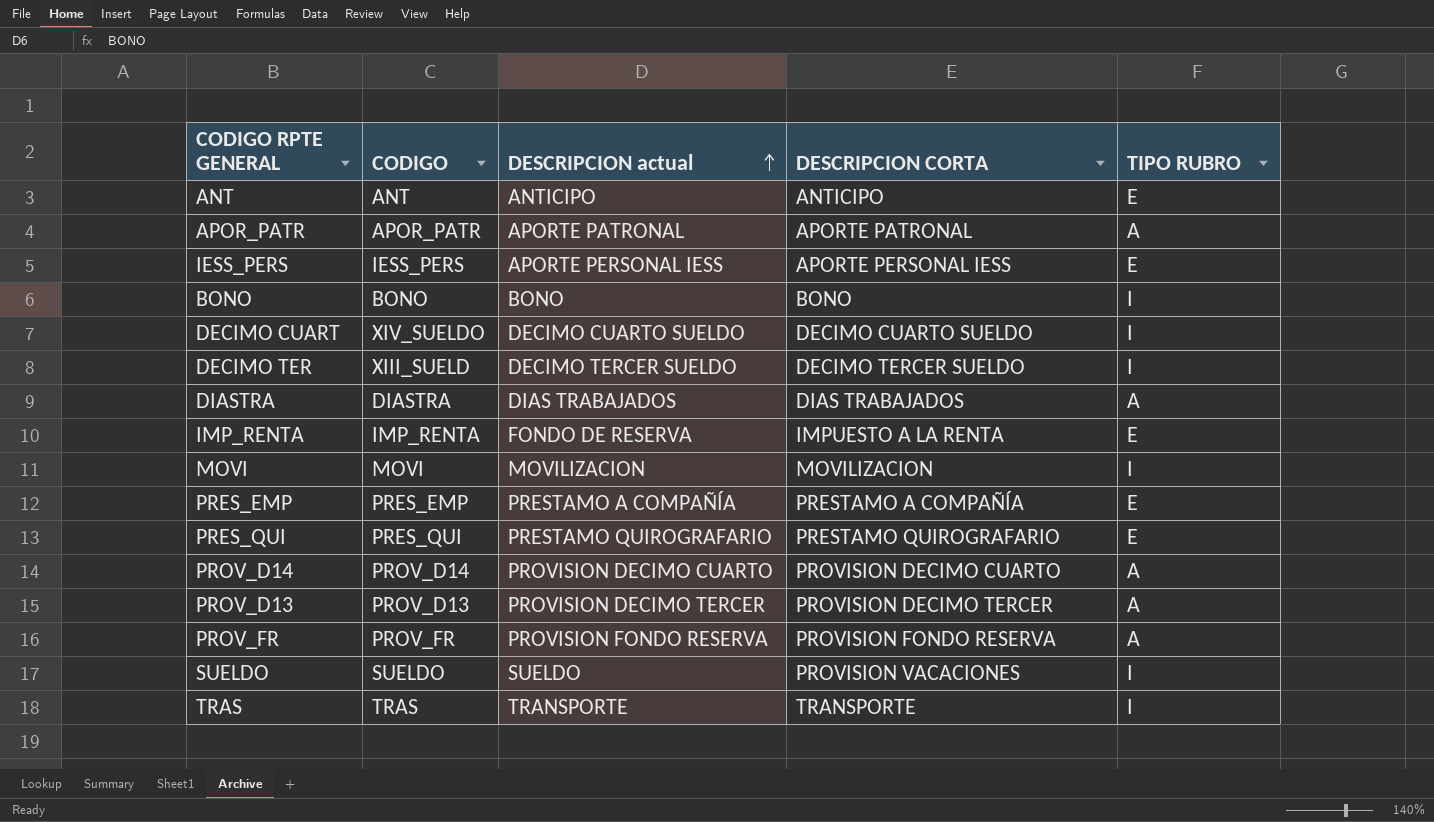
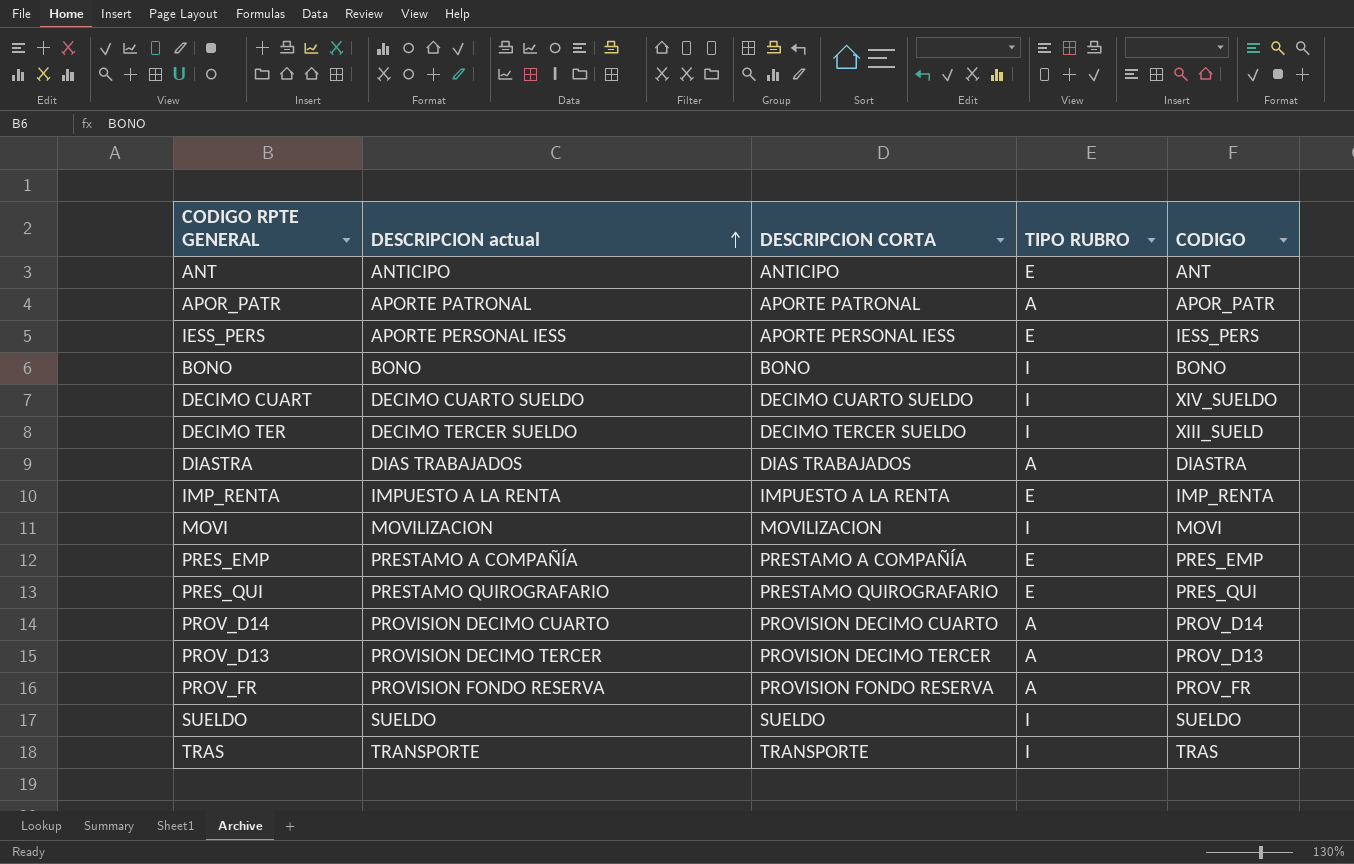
column CODIGO | position: 2 -> 5
IMP_RENTA | DESCRIPCION actual: FONDO DE RESERVA -> IMPUESTO A LA RENTA
SUELDO | DESCRIPCION CORTA: PROVISION VACACIONES -> SUELDO

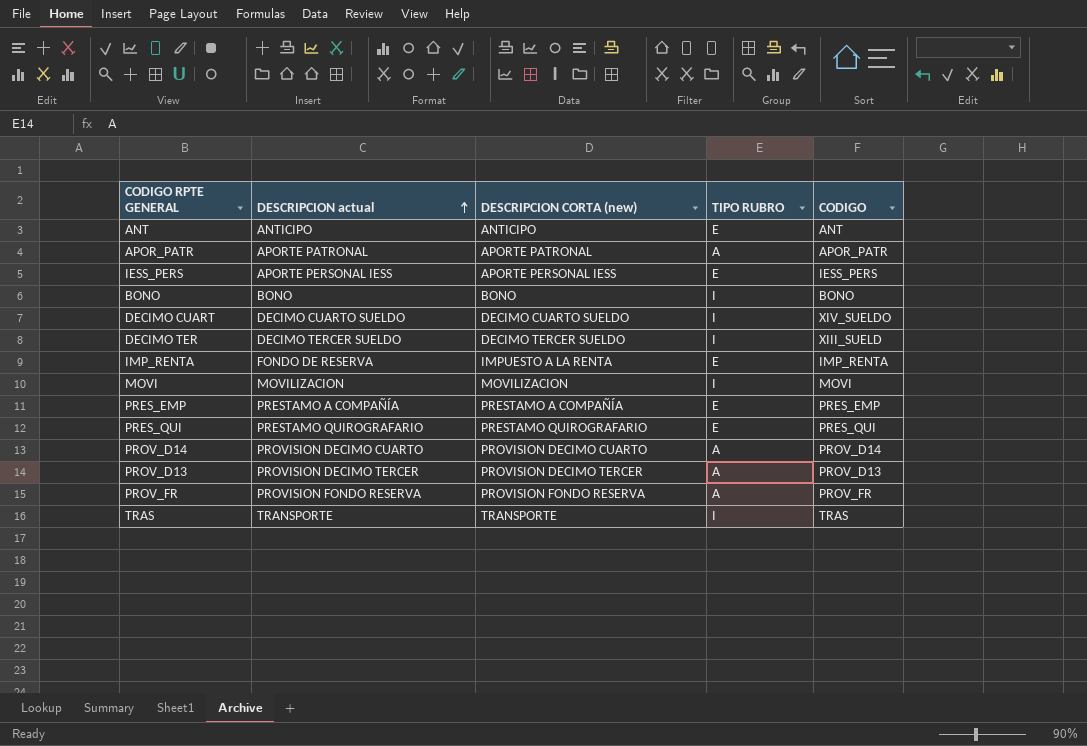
column name: DESCRIPCION CORTA -> DESCRIPCION CORTA (new)
row DIASTRA: DIAS TRABAJADOS | DIAS TRABAJADOS | A | DIASTRA -> none
row SUELDO: SUELDO | SUELDO | I | SUELDO -> none
IMP_RENTA | DESCRIPCION actual: IMPUESTO A LA RENTA -> FONDO DE RESERVA

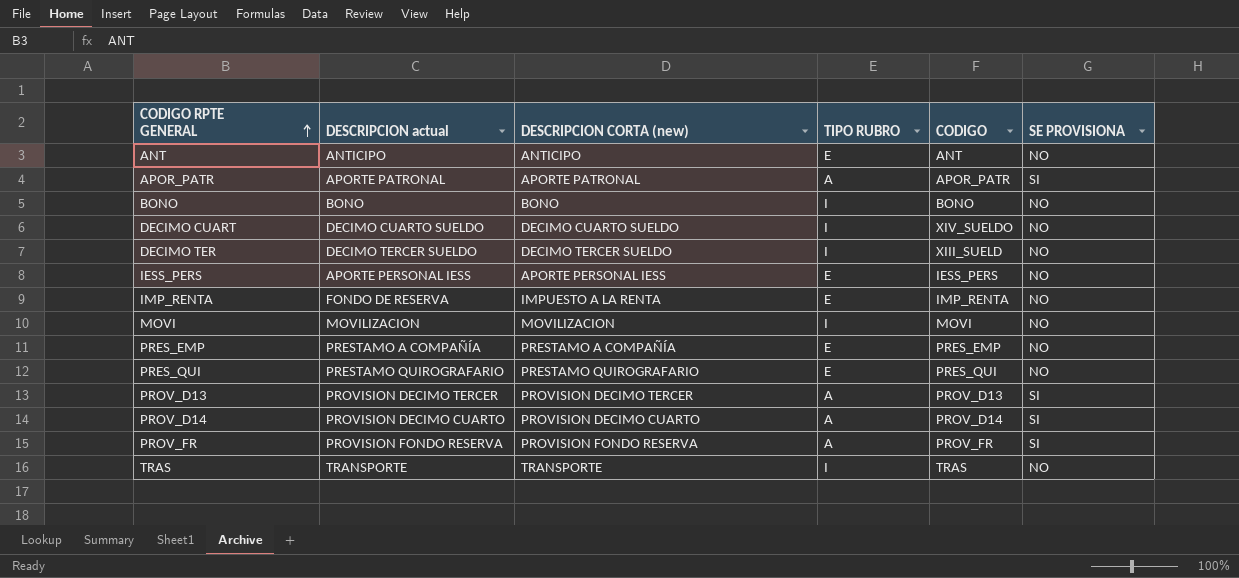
row order: DESCRIPCION actual ascending -> CODIGO RPTE GENERAL ascending
column SE PROVISIONA | position: none -> 6

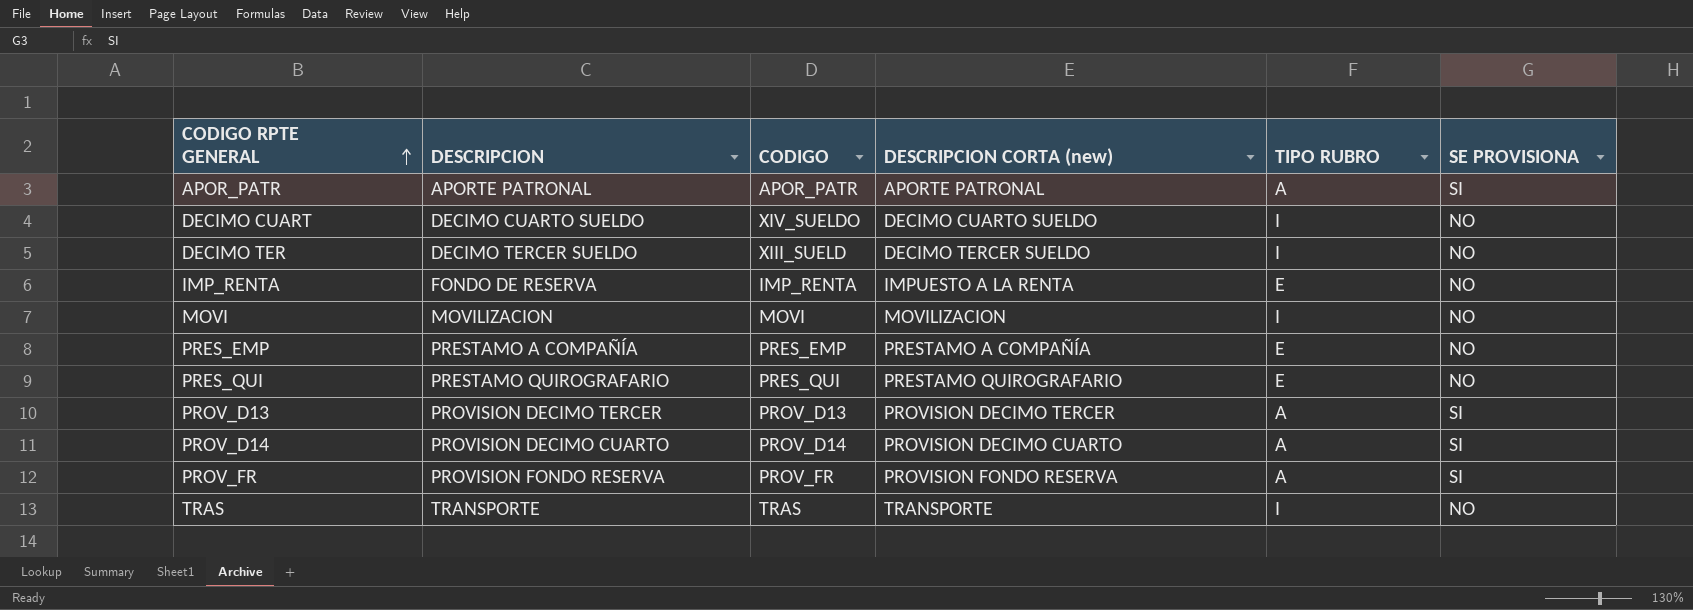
column name: DESCRIPCION actual -> DESCRIPCION
column CODIGO | position: 5 -> 3
row ANT: ANTICIPO | ANTICIPO | E | ANT | NO -> none
row BONO: BONO | BONO | I | BONO | NO -> none
row IESS_PERS: APORTE PERSONAL IESS | APORTE PERSONAL IESS | E | IESS_PERS | NO -> none

